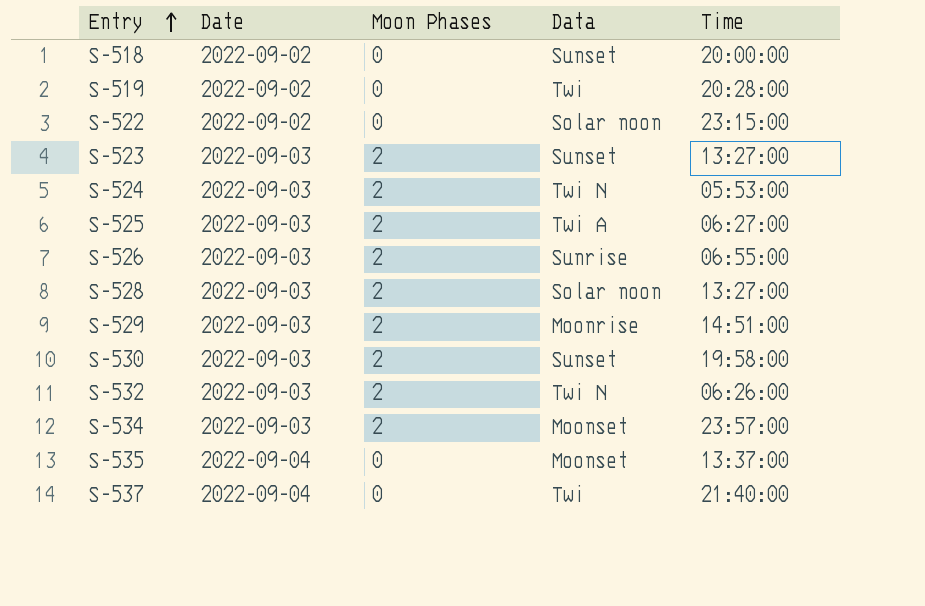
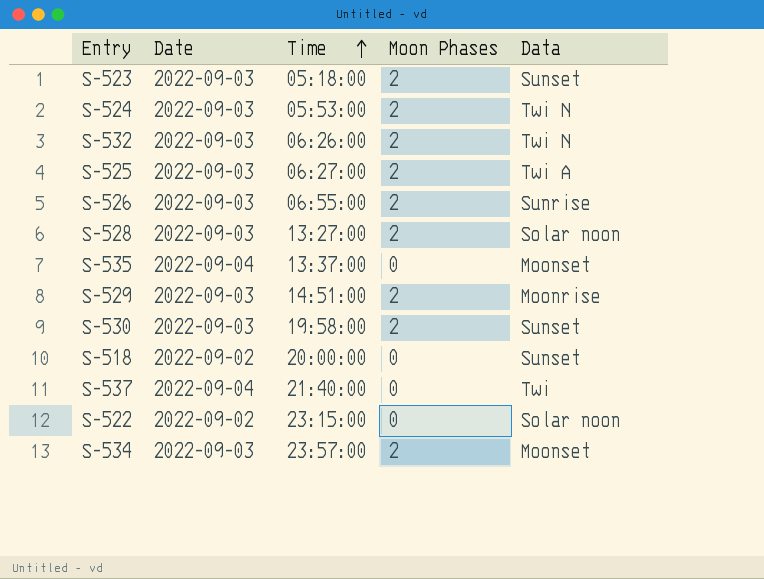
row order: Entry ascending -> Time ascending
column Time | position: 5 -> 3
row S-519: 2022-09-02 | 0 | Twi | 20:28:00 -> none
S-523 | Time: 13:27:00 -> 05:18:00

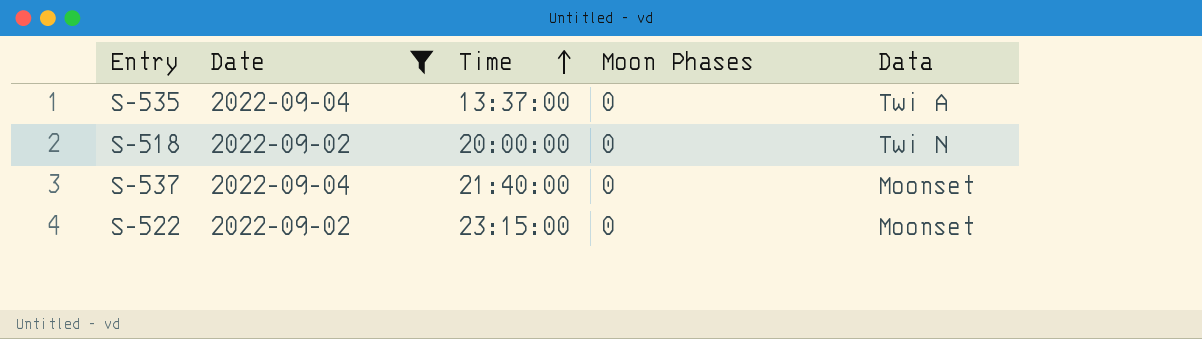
filter: none -> Date != 2022-09-03
S-535 | Data: Moonset -> Twi A
S-518 | Data: Sunset -> Twi N
S-537 | Data: Twi -> Moonset
S-522 | Data: Solar noon -> Moonset

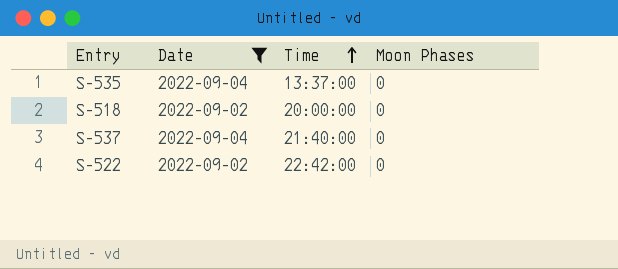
column Data | position: 5 -> none
S-522 | Time: 23:15:00 -> 22:42:00

